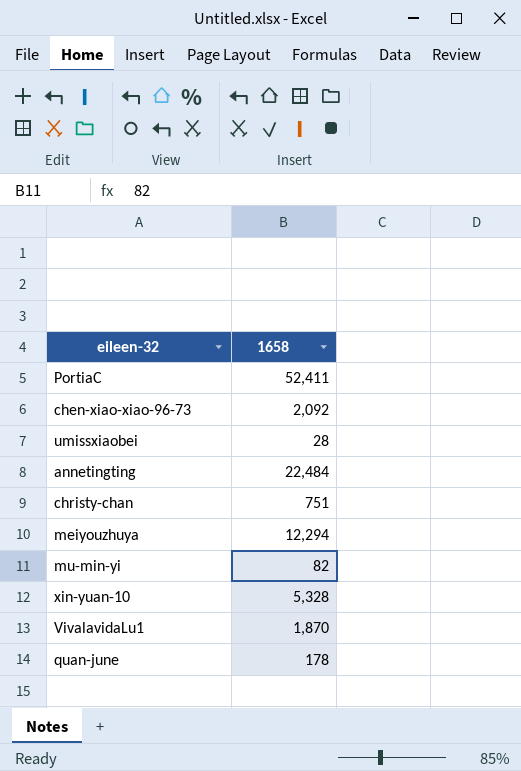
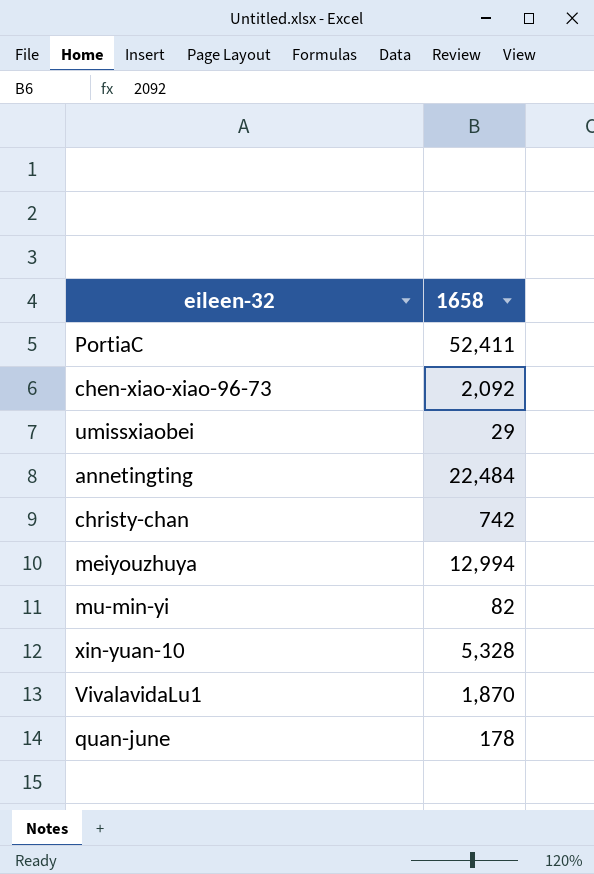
umissxiaobei | 1658: 28 -> 29
christy-chan | 1658: 751 -> 742
meiyouzhuya | 1658: 12,294 -> 12,994

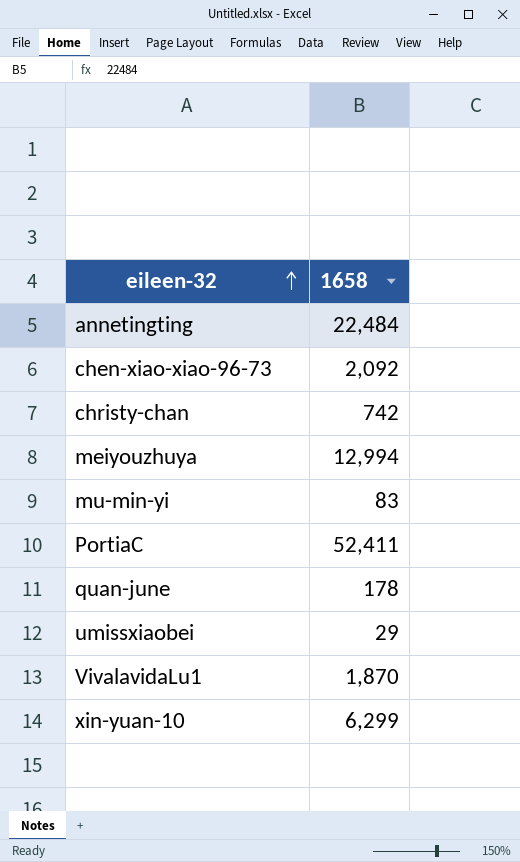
row order: none -> eileen-32 ascending
mu-min-yi | 1658: 82 -> 83
xin-yuan-10 | 1658: 5,328 -> 6,299

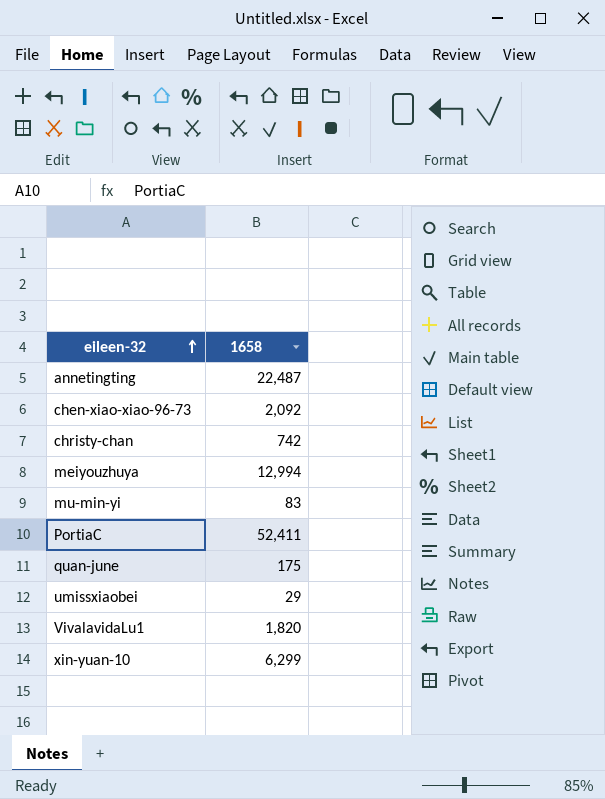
annetingting | 1658: 22,484 -> 22,487
quan-june | 1658: 178 -> 175
VivalavidaLu1 | 1658: 1,870 -> 1,820

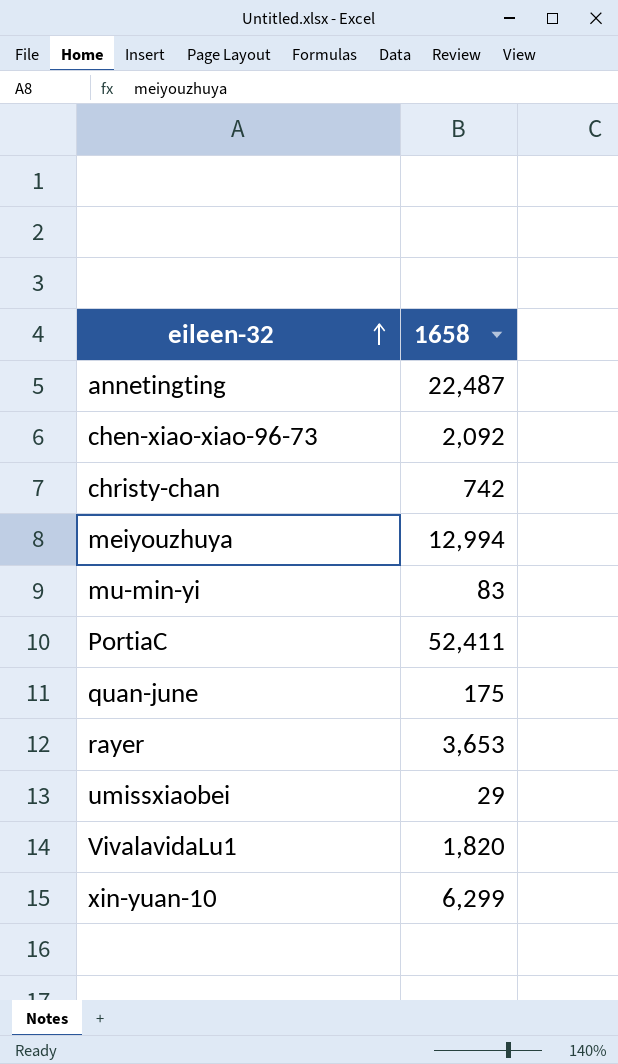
row rayer: none -> 3,653

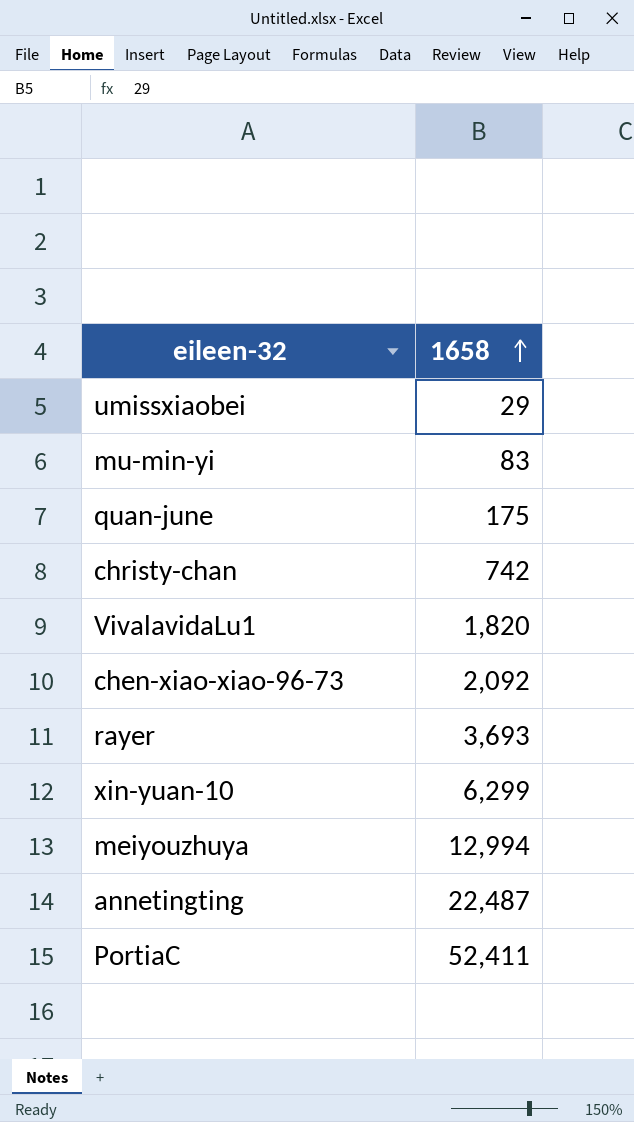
row order: eileen-32 ascending -> 1658 ascending
rayer | 1658: 3,653 -> 3,693

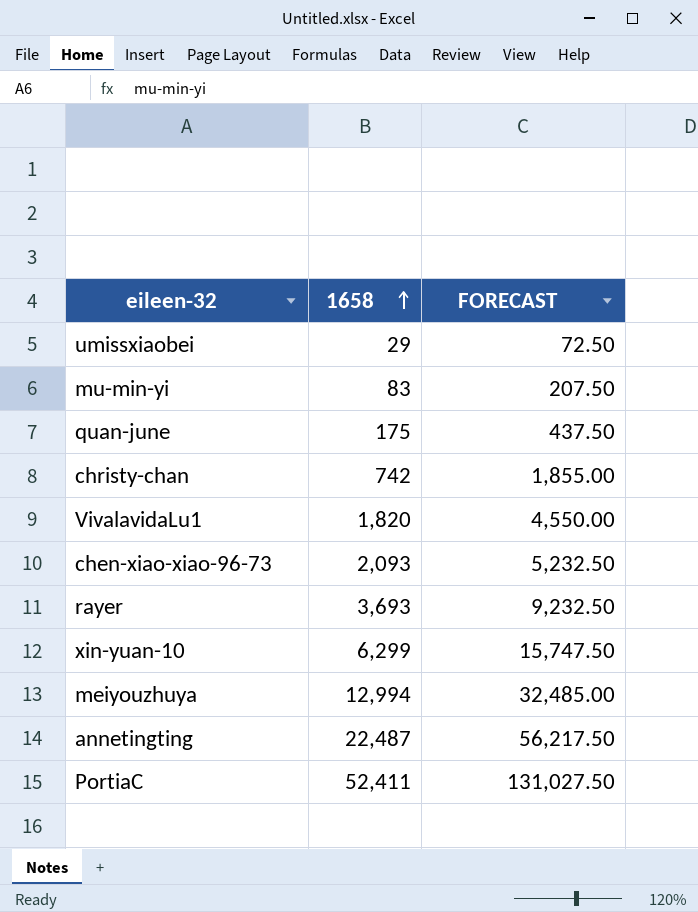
column FORECAST | formula: none -> [1658] * 2.5
chen-xiao-xiao-96-73 | 1658: 2,092 -> 2,093

